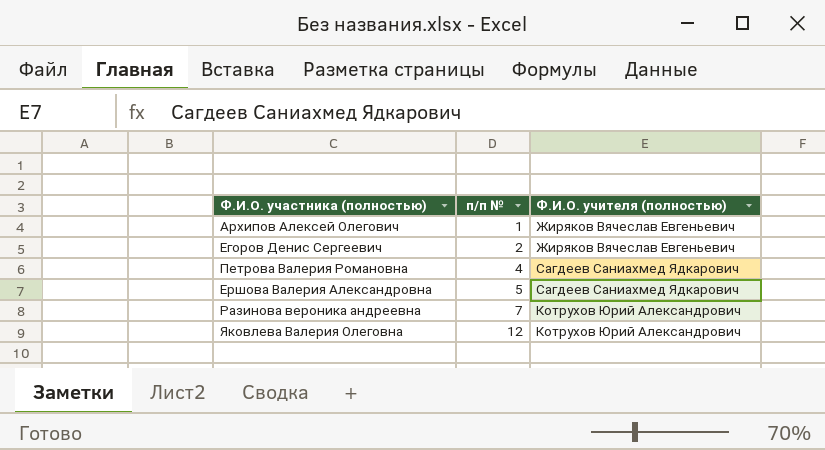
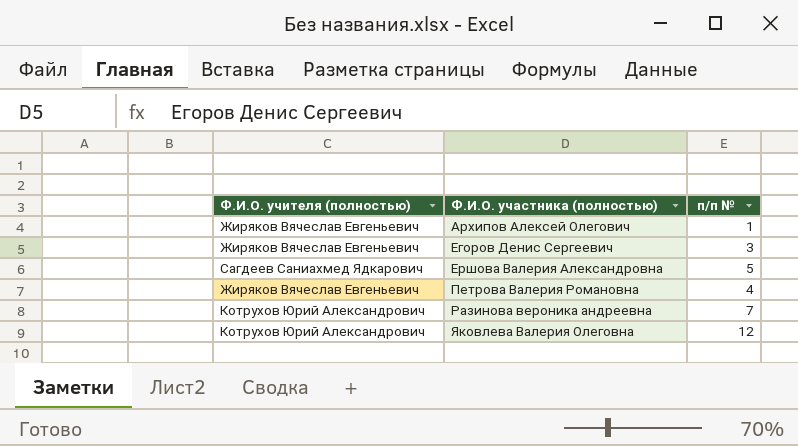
row order: п/п № ascending -> Ф.И.О. участника (полностью) ascending
column Ф.И.О. учителя (полностью) | position: 3 -> 1
Егоров Денис Сергеевич | п/п №: 2 -> 3
Петрова Валерия Романовна | Ф.И.О. учителя (полностью): Сагдеев Саниахмед Ядкарович -> Жиряков Вячеслав Евгеньевич

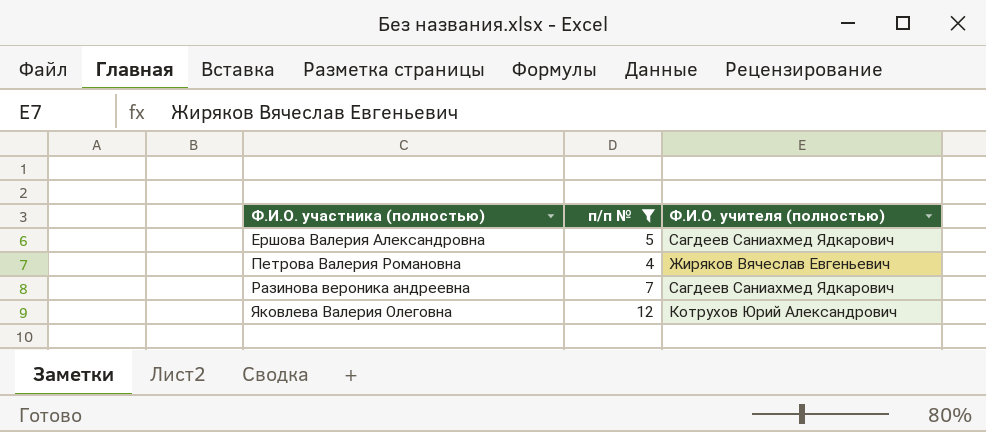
filter: none -> п/п № >= 4
column Ф.И.О. учителя (полностью) | position: 1 -> 3
Разинова вероника андреевна | Ф.И.О. учителя (полностью): Котрухов Юрий Александрович -> Сагдеев Саниахмед Ядкарович

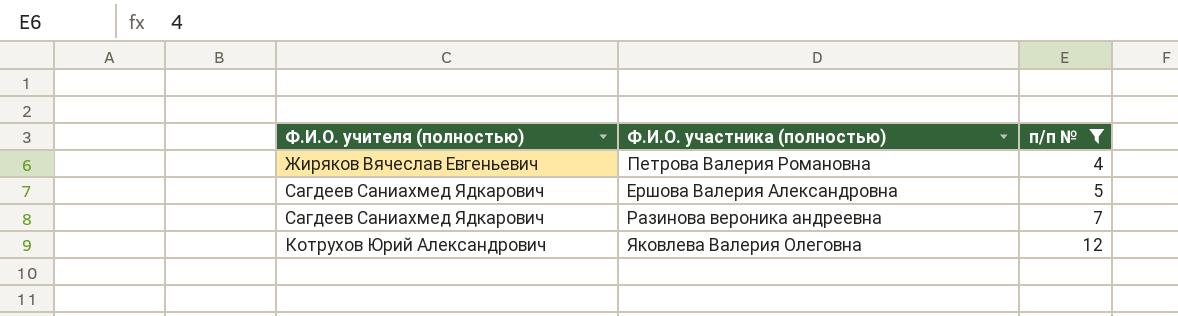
row order: Ф.И.О. участника (полностью) ascending -> п/п № ascending
column Ф.И.О. учителя (полностью) | position: 3 -> 1

